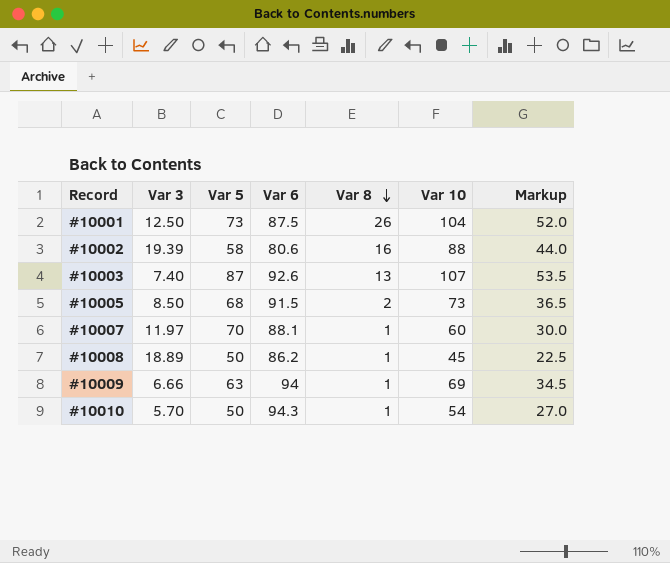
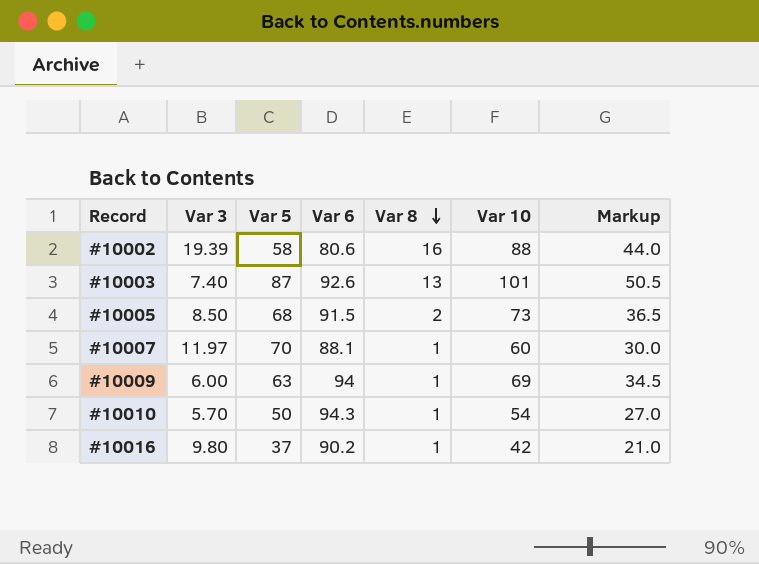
row #10001: 12.50 | 73 | 87.5 | 26 | 104 | 52.0 -> none
row #10008: 18.89 | 50 | 86.2 | 1 | 45 | 22.5 -> none
#10003 | Var 10: 107 -> 101
#10003 | Markup: 53.5 -> 50.5
#10009 | Var 3: 6.66 -> 6.00
row #10016: none -> 9.80 | 37 | 90.2 | 1 | 42 | 21.0

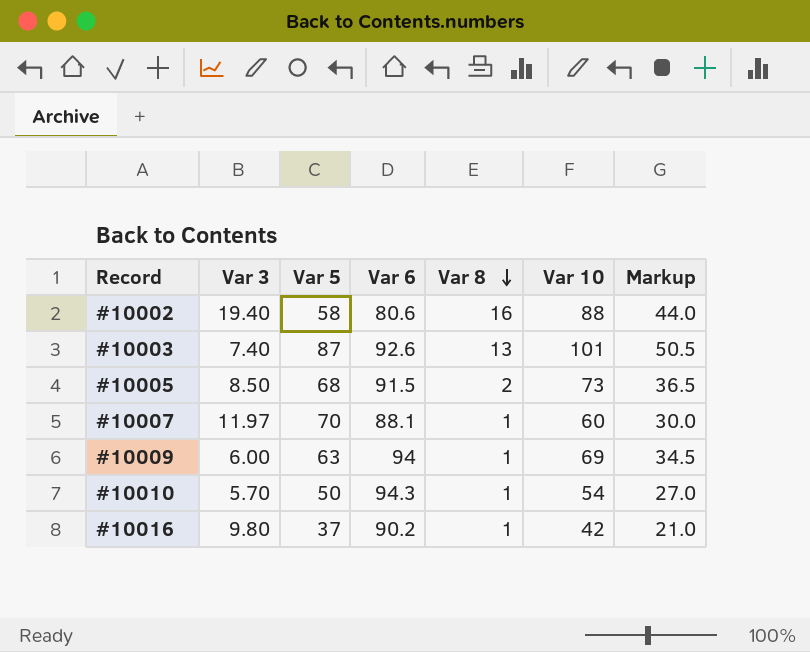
#10002 | Var 3: 19.39 -> 19.40

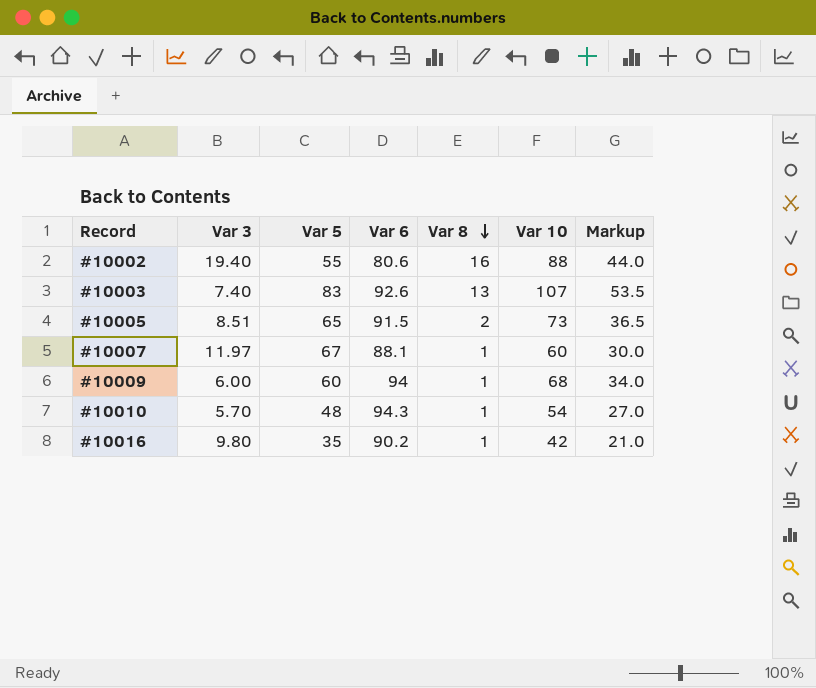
#10002 | Var 5: 58 -> 55
#10003 | Var 5: 87 -> 83
#10003 | Var 10: 101 -> 107
#10003 | Markup: 50.5 -> 53.5
#10005 | Var 3: 8.50 -> 8.51
#10005 | Var 5: 68 -> 65
#10007 | Var 5: 70 -> 67
#10009 | Var 5: 63 -> 60
#10009 | Var 10: 69 -> 68
#10009 | Markup: 34.5 -> 34.0
#10010 | Var 5: 50 -> 48
#10016 | Var 5: 37 -> 35

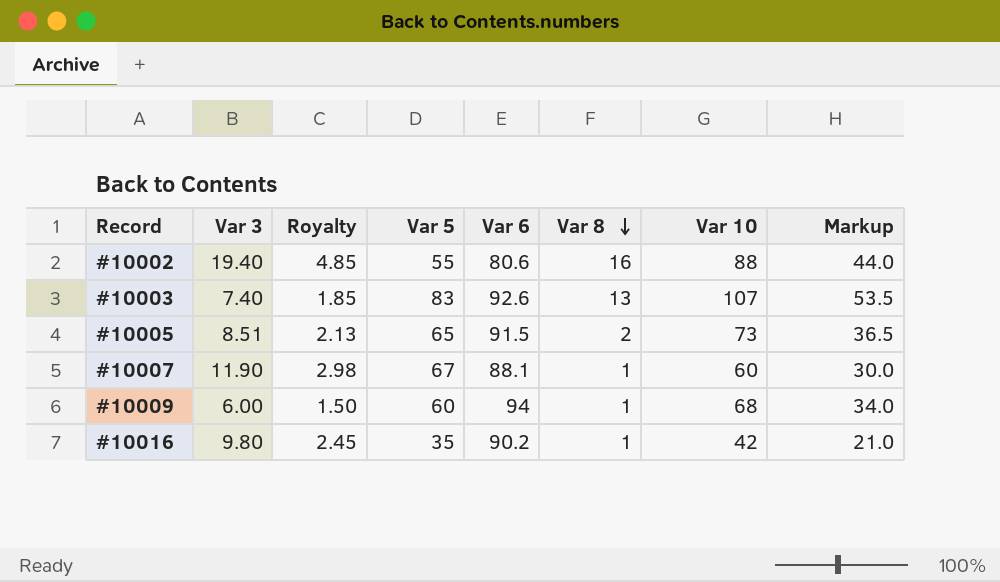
column Royalty | formula: none -> [Var 3] * 0.25
row #10010: 5.70 | 48 | 94.3 | 1 | 54 | 27.0 -> none
#10007 | Var 3: 11.97 -> 11.90

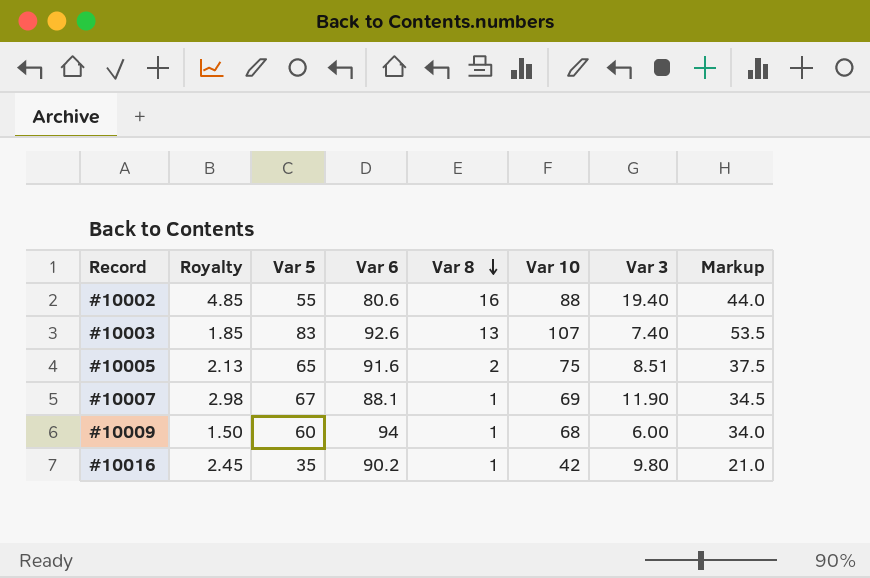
column Var 3 | position: 2 -> 7
#10005 | Var 6: 91.5 -> 91.6
#10005 | Var 10: 73 -> 75
#10005 | Markup: 36.5 -> 37.5
#10007 | Var 10: 60 -> 69
#10007 | Markup: 30.0 -> 34.5

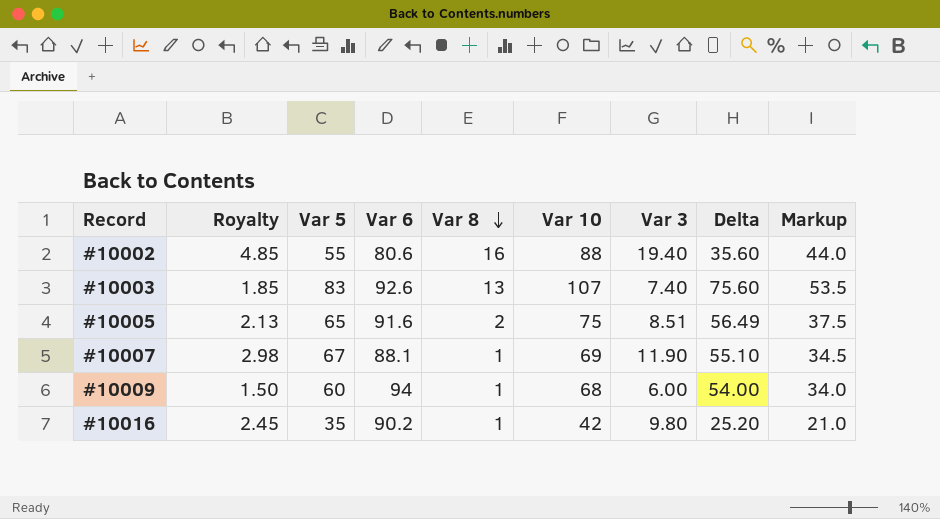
column Delta | formula: none -> [Var 5] - [Var 3]

